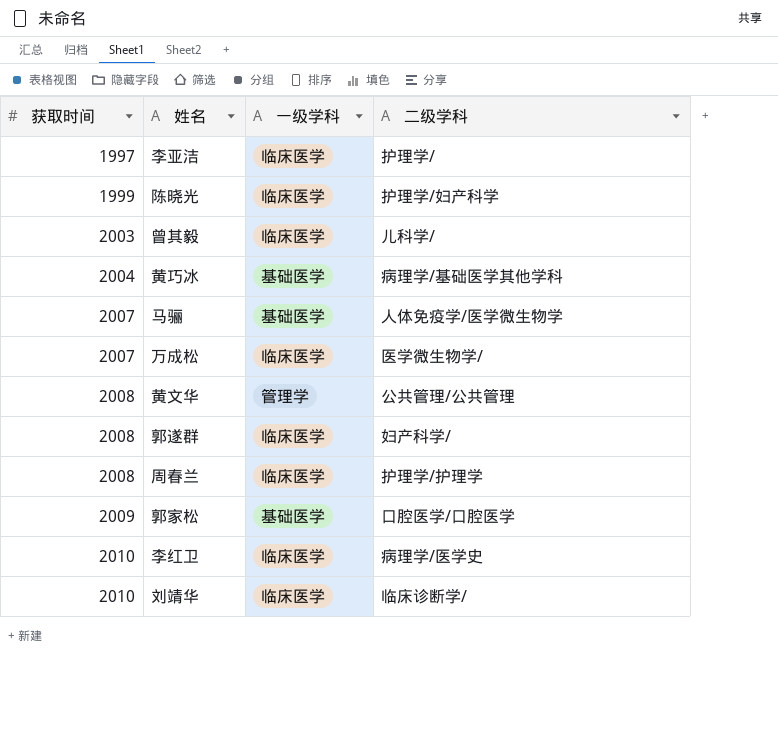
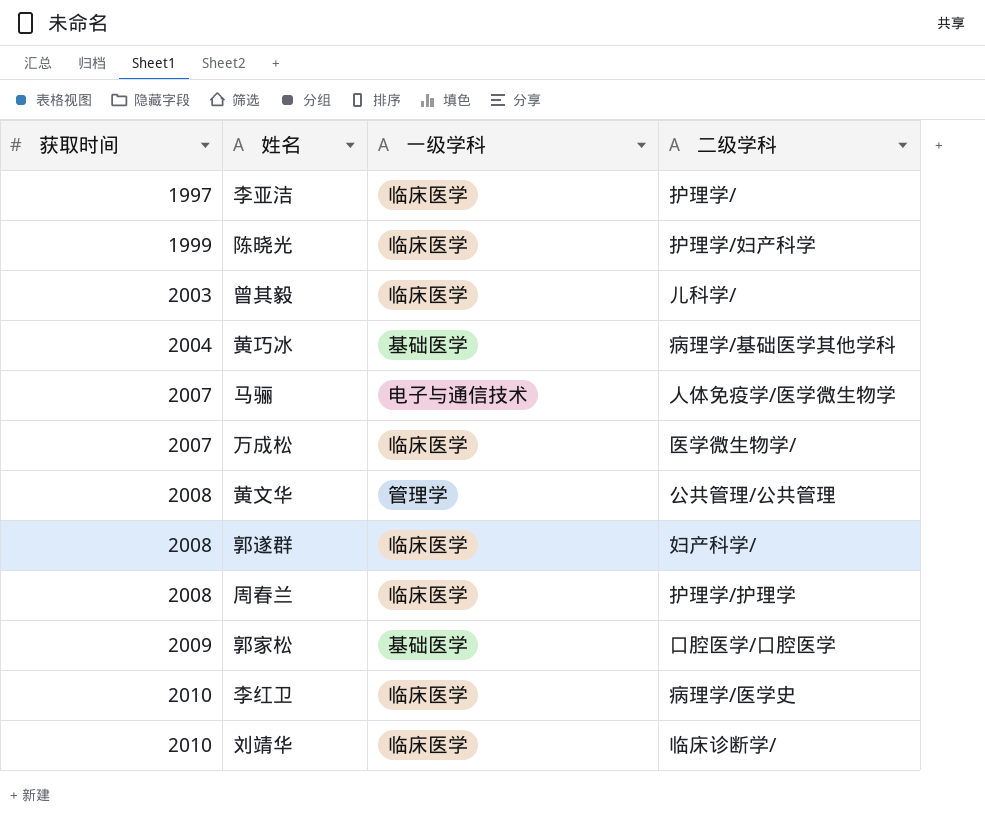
马骊 | 一级学科: 基础医学 -> 电子与通信技术

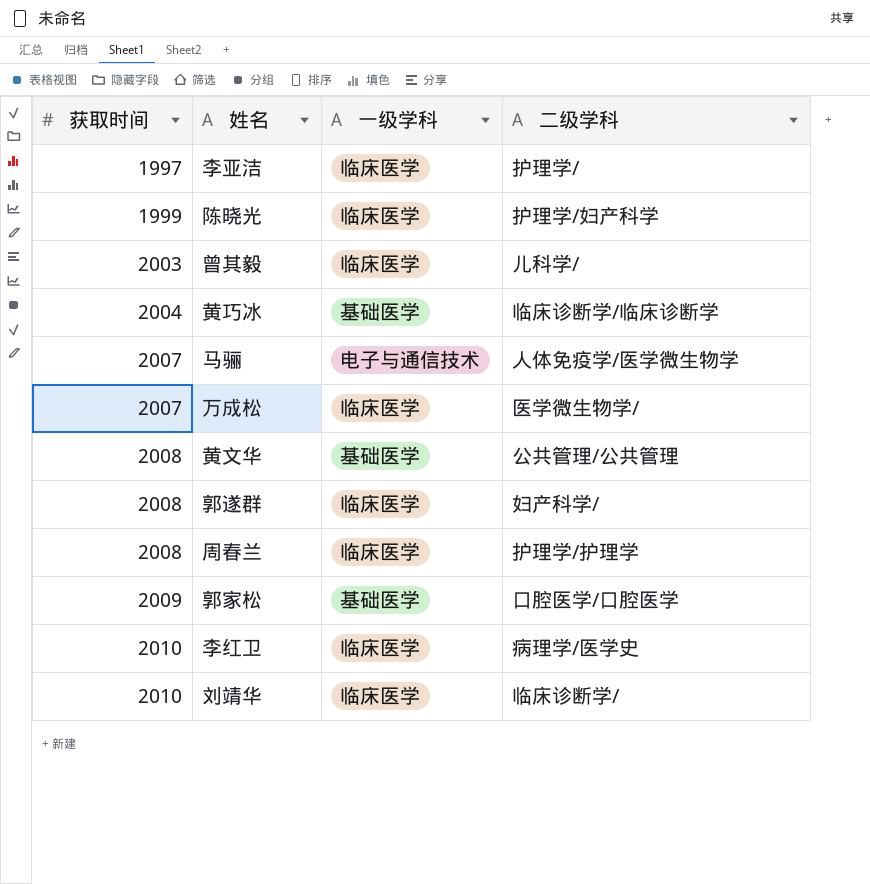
黄巧冰 | 二级学科: 病理学/基础医学其他学科 -> 临床诊断学/临床诊断学
黄文华 | 一级学科: 管理学 -> 基础医学

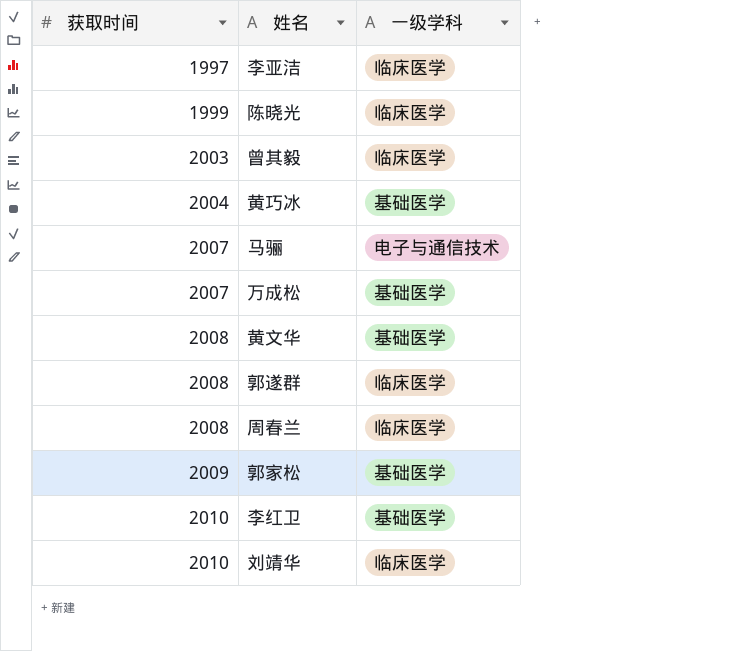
column 二级学科 | position: 4 -> none
万成松 | 一级学科: 临床医学 -> 基础医学
李红卫 | 一级学科: 临床医学 -> 基础医学

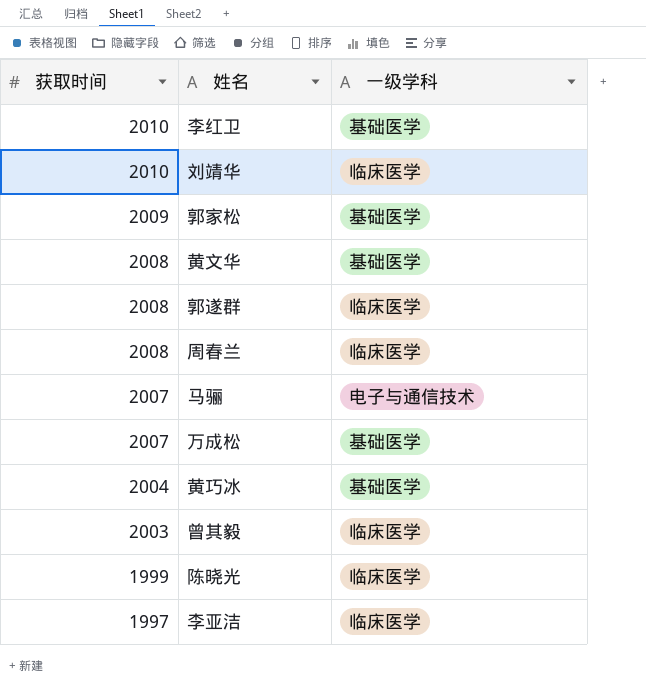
row order: 获取时间 ascending -> 获取时间 descending

